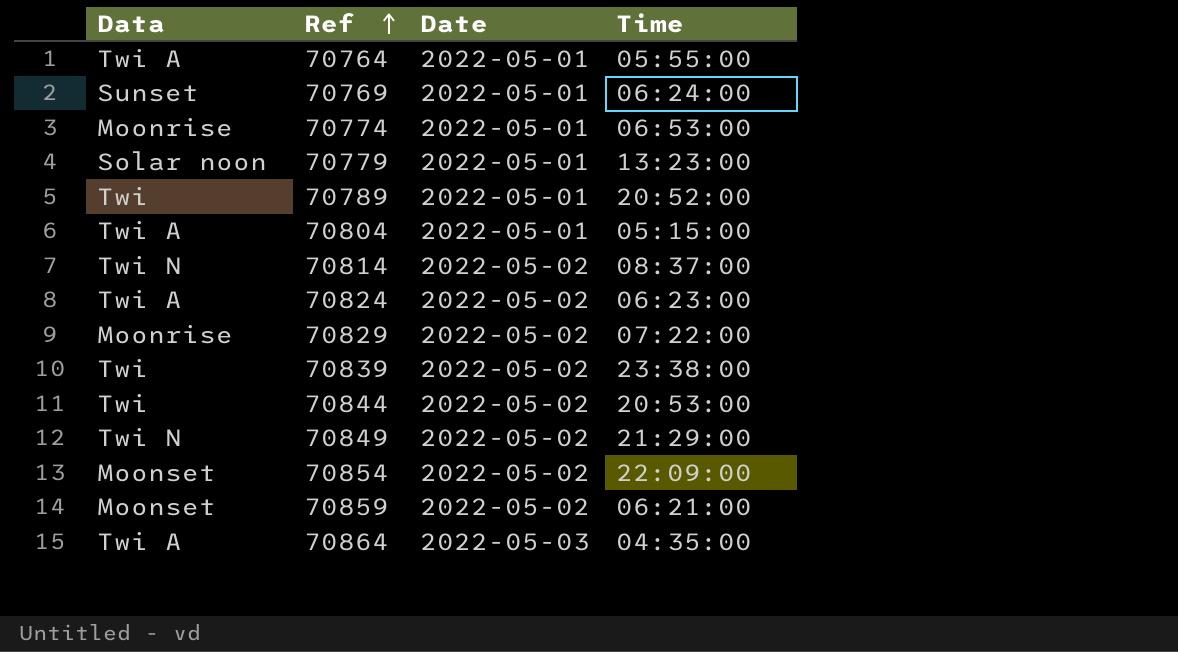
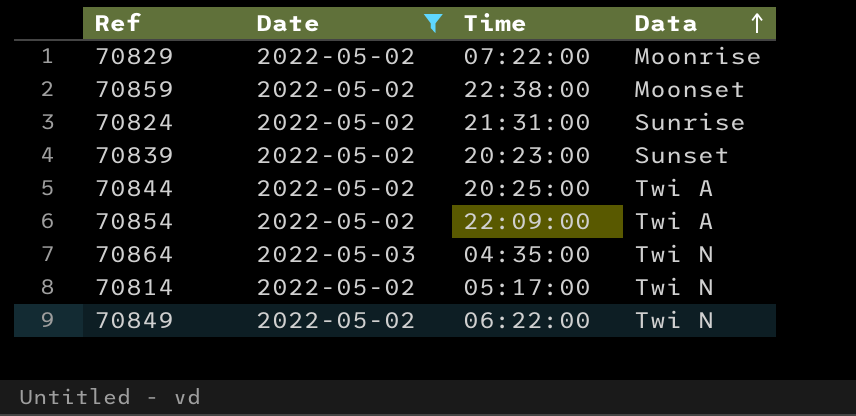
filter: none -> Date != 2022-05-01
row order: Ref ascending -> Data ascending
column Data | position: 1 -> 4
70859 | Time: 06:21:00 -> 22:38:00
70824 | Time: 06:23:00 -> 21:31:00
70824 | Data: Twi A -> Sunrise
70839 | Time: 23:38:00 -> 20:23:00
70839 | Data: Twi -> Sunset
70844 | Time: 20:53:00 -> 20:25:00
70844 | Data: Twi -> Twi A
70854 | Data: Moonset -> Twi A
70864 | Data: Twi A -> Twi N
70814 | Time: 08:37:00 -> 05:17:00
70849 | Time: 21:29:00 -> 06:22:00

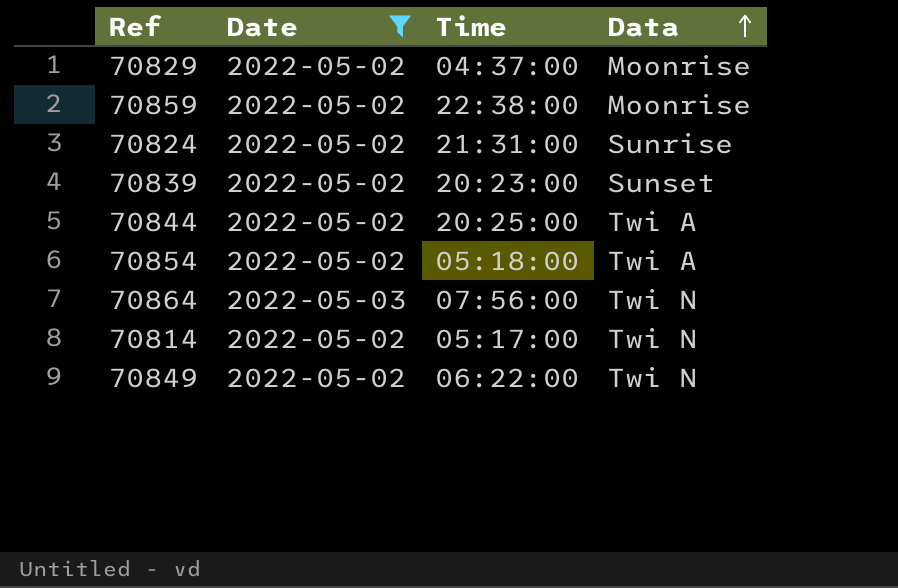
70829 | Time: 07:22:00 -> 04:37:00
70859 | Data: Moonset -> Moonrise
70854 | Time: 22:09:00 -> 05:18:00
70864 | Time: 04:35:00 -> 07:56:00

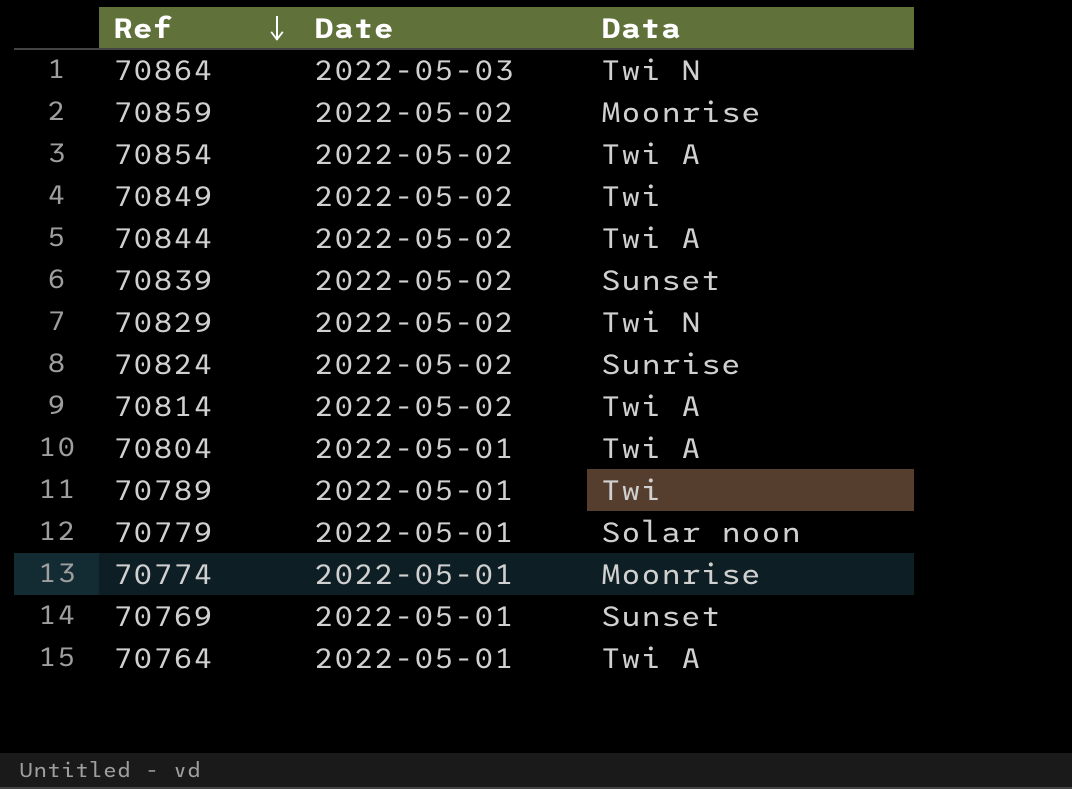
filter: Date != 2022-05-01 -> none
row order: Data ascending -> Ref descending
column Time | position: 3 -> none
70849 | Data: Twi N -> Twi
70829 | Data: Moonrise -> Twi N
70814 | Data: Twi N -> Twi A

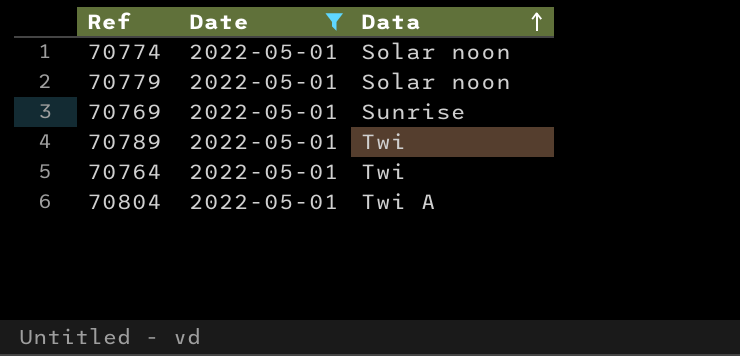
filter: none -> Date = 2022-05-01
row order: Ref descending -> Data ascending
70774 | Data: Moonrise -> Solar noon
70769 | Data: Sunset -> Sunrise
70764 | Data: Twi A -> Twi

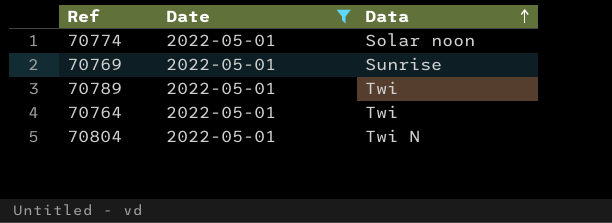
row 70779: 2022-05-01 | Solar noon -> none
70804 | Data: Twi A -> Twi N

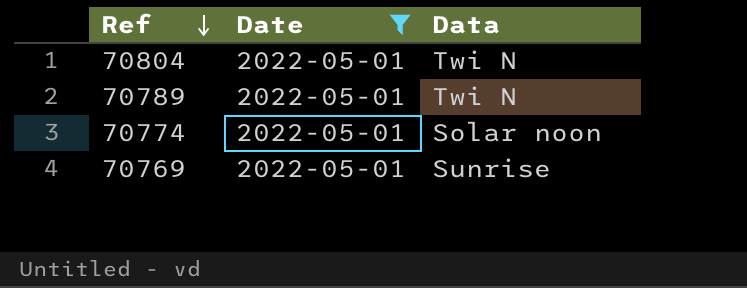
row order: Data ascending -> Ref descending
row 70764: 2022-05-01 | Twi -> none
70789 | Data: Twi -> Twi N

